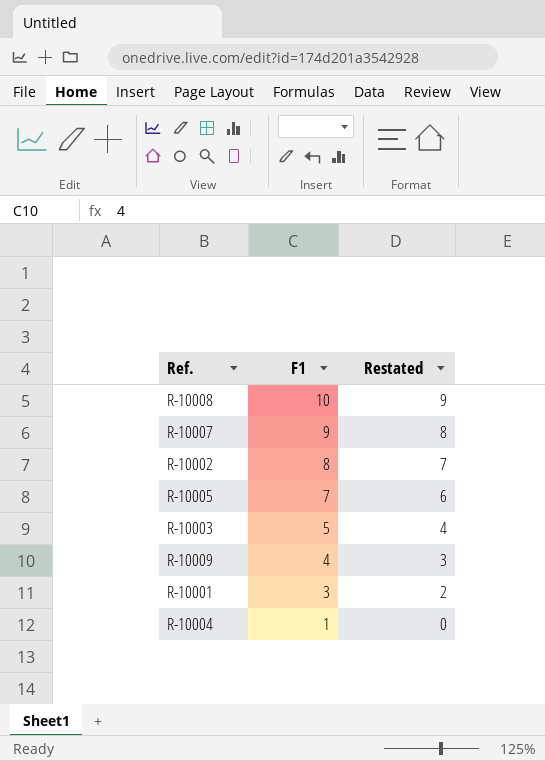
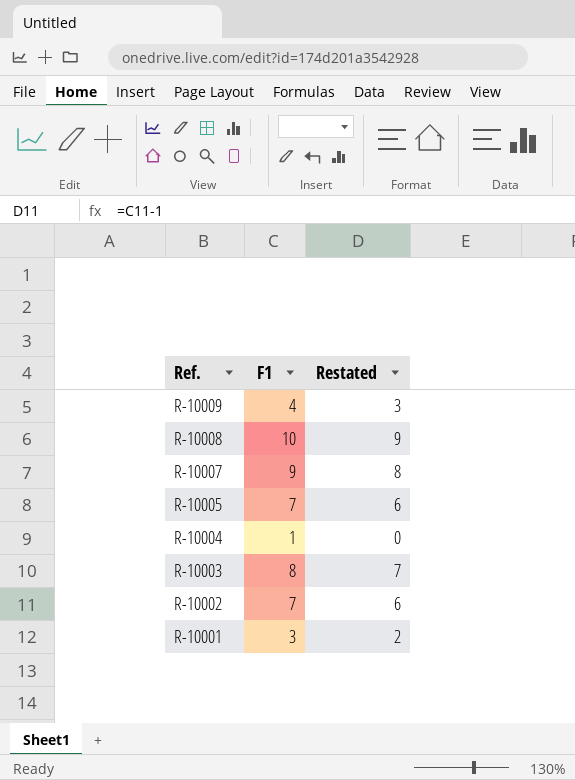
row order: F1 descending -> Ref. descending
R-10003 | F1: 5 -> 8
R-10003 | Restated: 4 -> 7
R-10002 | F1: 8 -> 7
R-10002 | Restated: 7 -> 6

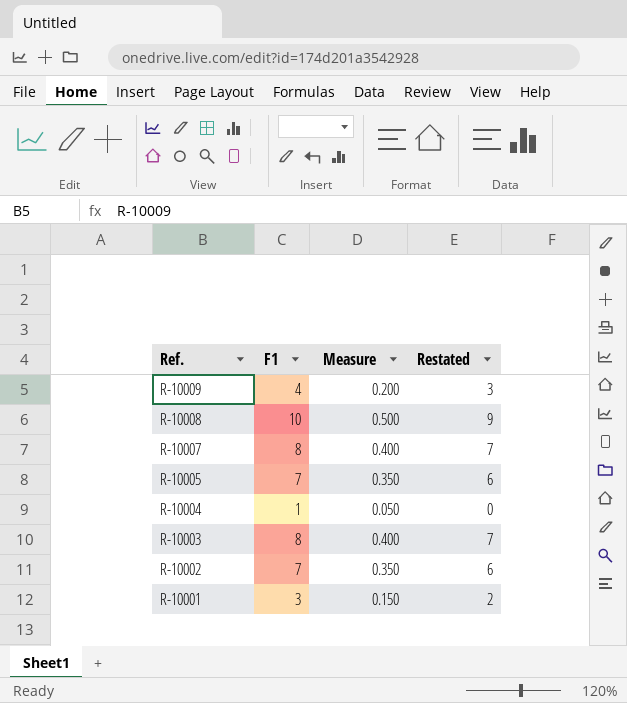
column Measure | formula: none -> [F1] * 0.05
R-10007 | F1: 9 -> 8
R-10007 | Restated: 8 -> 7

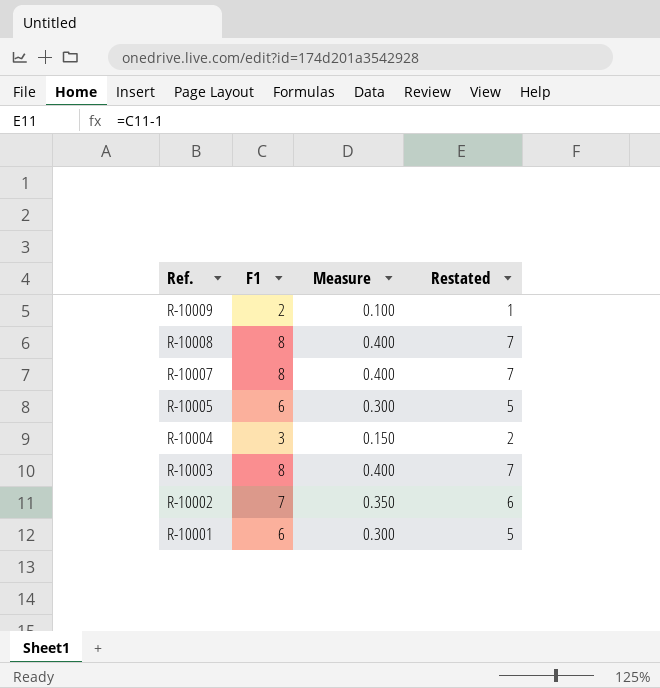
R-10009 | F1: 4 -> 2
R-10009 | Measure: 0.200 -> 0.100
R-10009 | Restated: 3 -> 1
R-10008 | F1: 10 -> 8
R-10008 | Measure: 0.500 -> 0.400
R-10008 | Restated: 9 -> 7
R-10005 | F1: 7 -> 6
R-10005 | Measure: 0.350 -> 0.300
R-10005 | Restated: 6 -> 5
R-10004 | F1: 1 -> 3
R-10004 | Measure: 0.050 -> 0.150
R-10004 | Restated: 0 -> 2
R-10001 | F1: 3 -> 6
R-10001 | Measure: 0.150 -> 0.300
R-10001 | Restated: 2 -> 5

